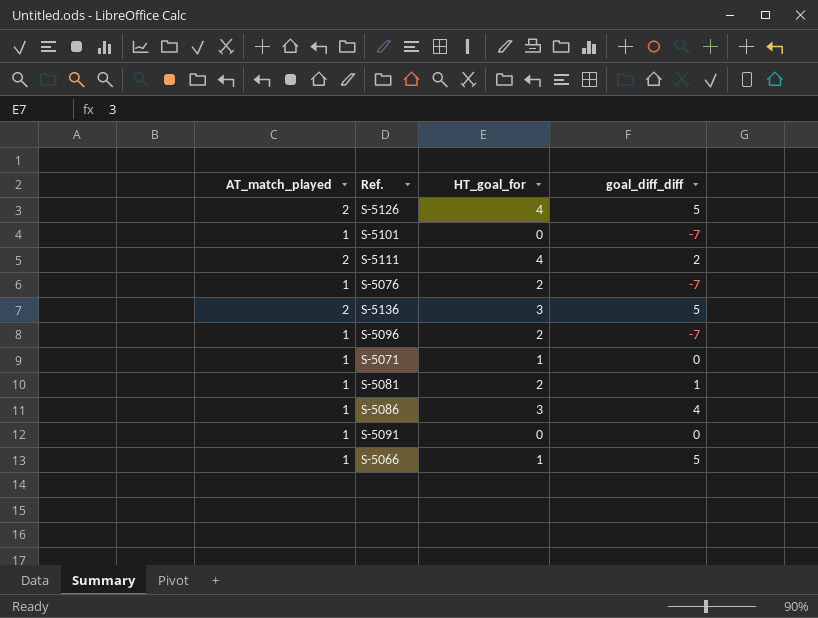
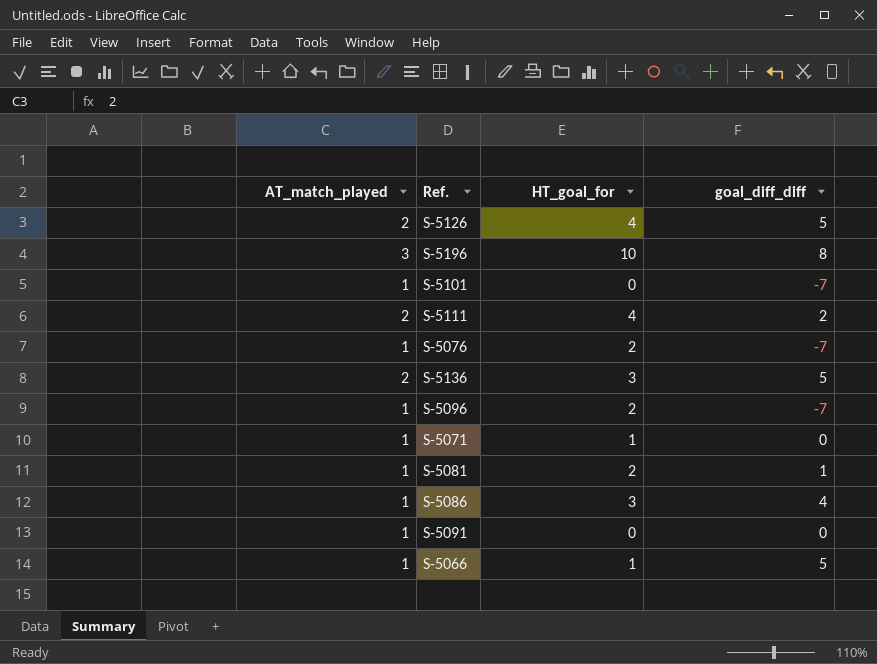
row S-5196: none -> 3 | 10 | 8

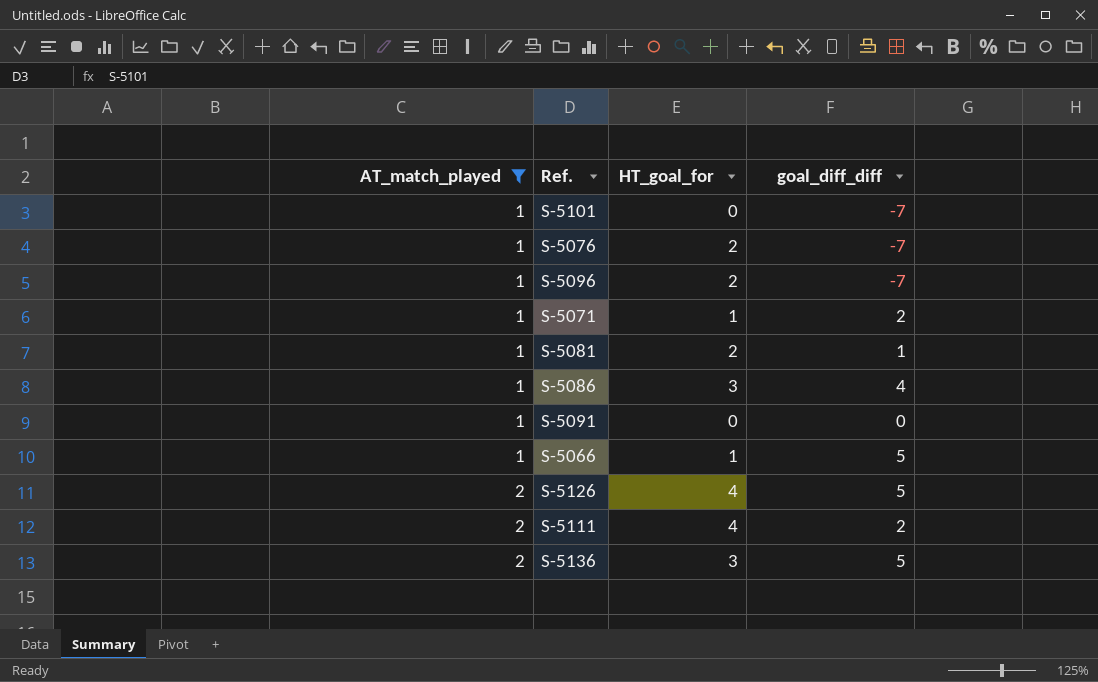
filter: none -> AT_match_played != 3
row order: none -> AT_match_played ascending
S-5071 | goal_diff_diff: 0 -> 2

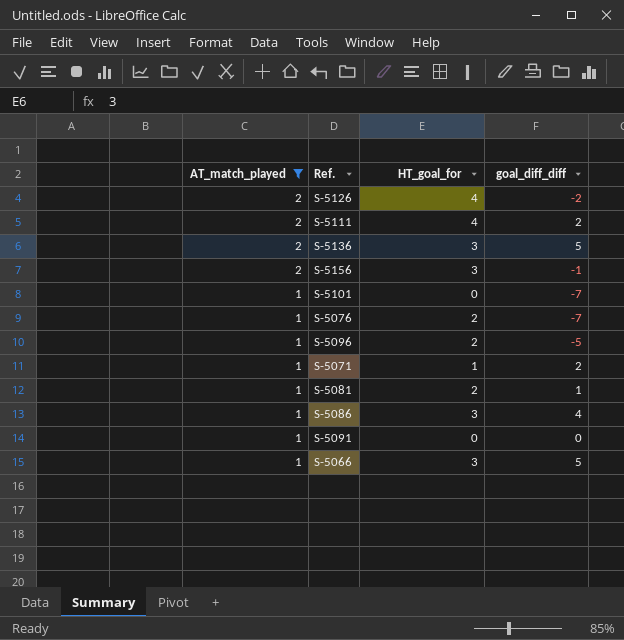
row order: AT_match_played ascending -> AT_match_played descending
S-5126 | goal_diff_diff: 5 -> -2
row S-5156: none -> 2 | 3 | -1
S-5096 | goal_diff_diff: -7 -> -5
S-5066 | HT_goal_for: 1 -> 3

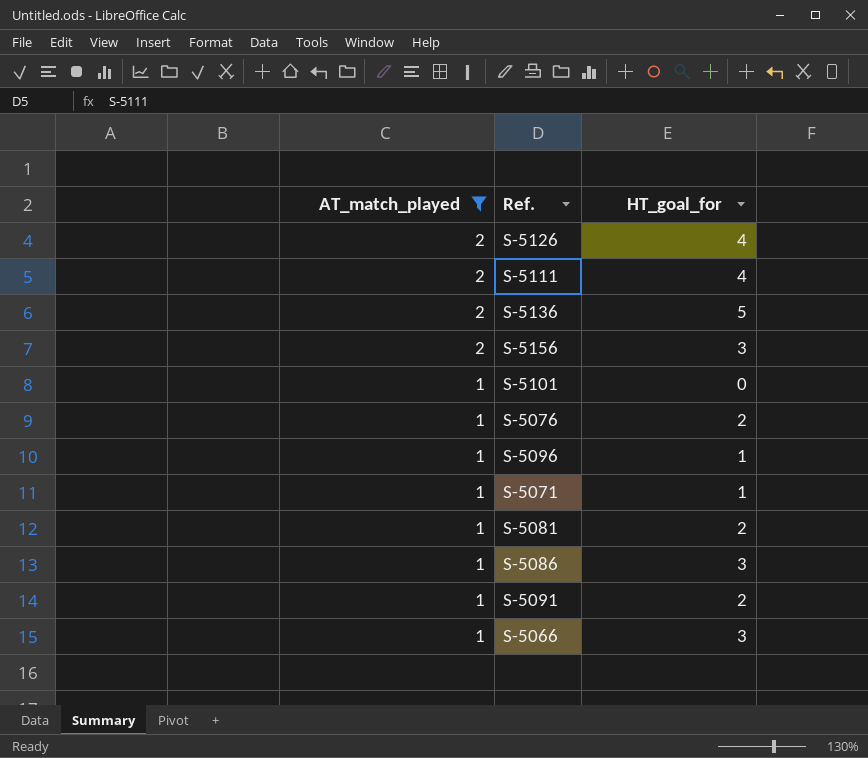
column goal_diff_diff | position: 4 -> none
S-5136 | HT_goal_for: 3 -> 5
S-5096 | HT_goal_for: 2 -> 1
S-5091 | HT_goal_for: 0 -> 2

